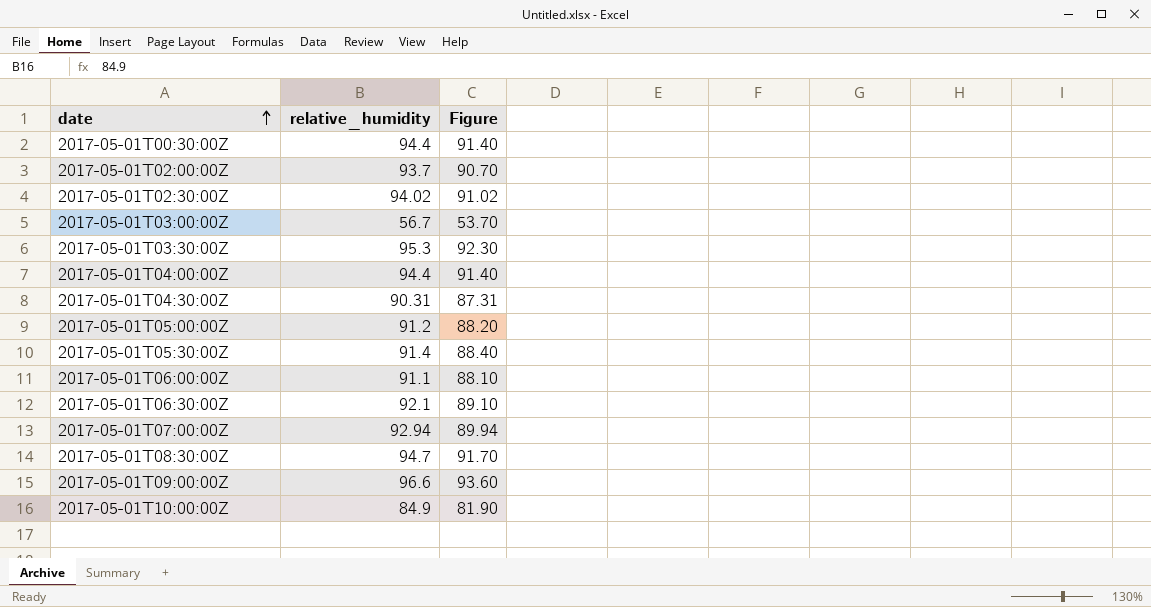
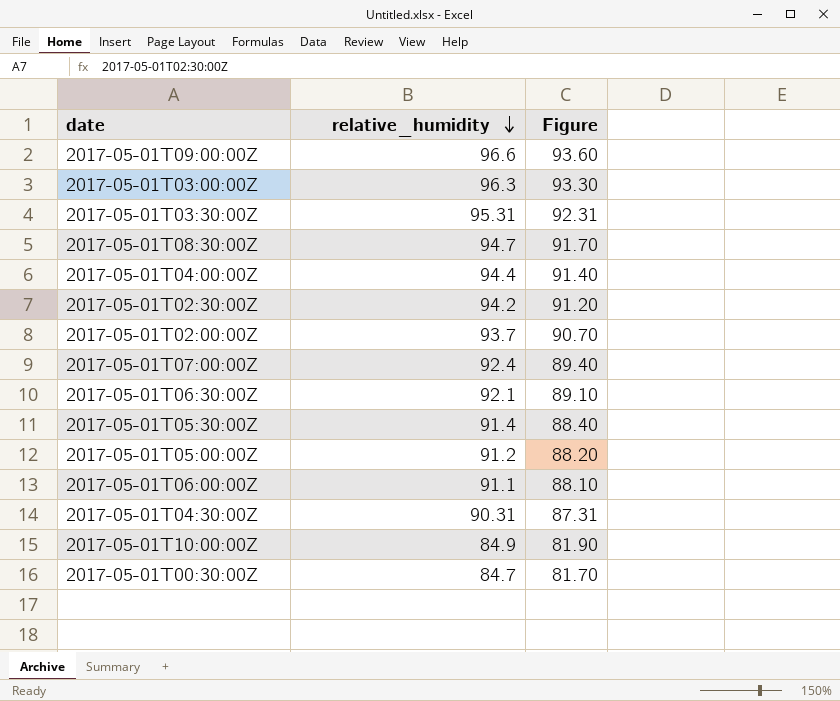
row order: date ascending -> relative_humidity descending
2017-05-01T03:00:00Z | relative_humidity: 56.7 -> 96.3
2017-05-01T03:00:00Z | Figure: 53.70 -> 93.30
2017-05-01T03:30:00Z | relative_humidity: 95.3 -> 95.31
2017-05-01T03:30:00Z | Figure: 92.30 -> 92.31
2017-05-01T02:30:00Z | relative_humidity: 94.02 -> 94.2
2017-05-01T02:30:00Z | Figure: 91.02 -> 91.20
2017-05-01T07:00:00Z | relative_humidity: 92.94 -> 92.4
2017-05-01T07:00:00Z | Figure: 89.94 -> 89.40
2017-05-01T00:30:00Z | relative_humidity: 94.4 -> 84.7
2017-05-01T00:30:00Z | Figure: 91.40 -> 81.70

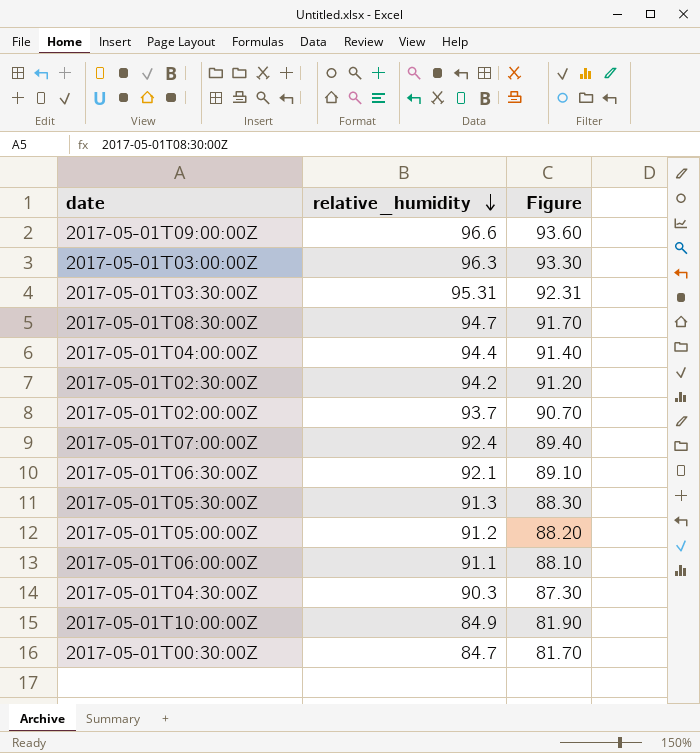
2017-05-01T05:30:00Z | relative_humidity: 91.4 -> 91.3
2017-05-01T05:30:00Z | Figure: 88.40 -> 88.30
2017-05-01T04:30:00Z | relative_humidity: 90.31 -> 90.3
2017-05-01T04:30:00Z | Figure: 87.31 -> 87.30

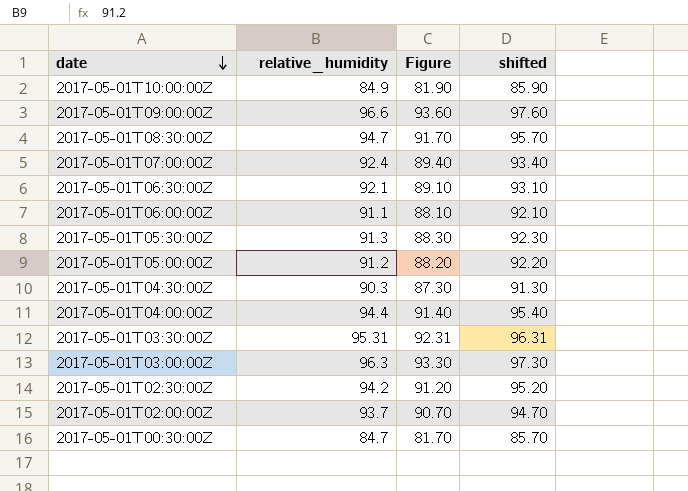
row order: relative_humidity descending -> date descending
column shifted | formula: none -> [relative_humidity] + 1

